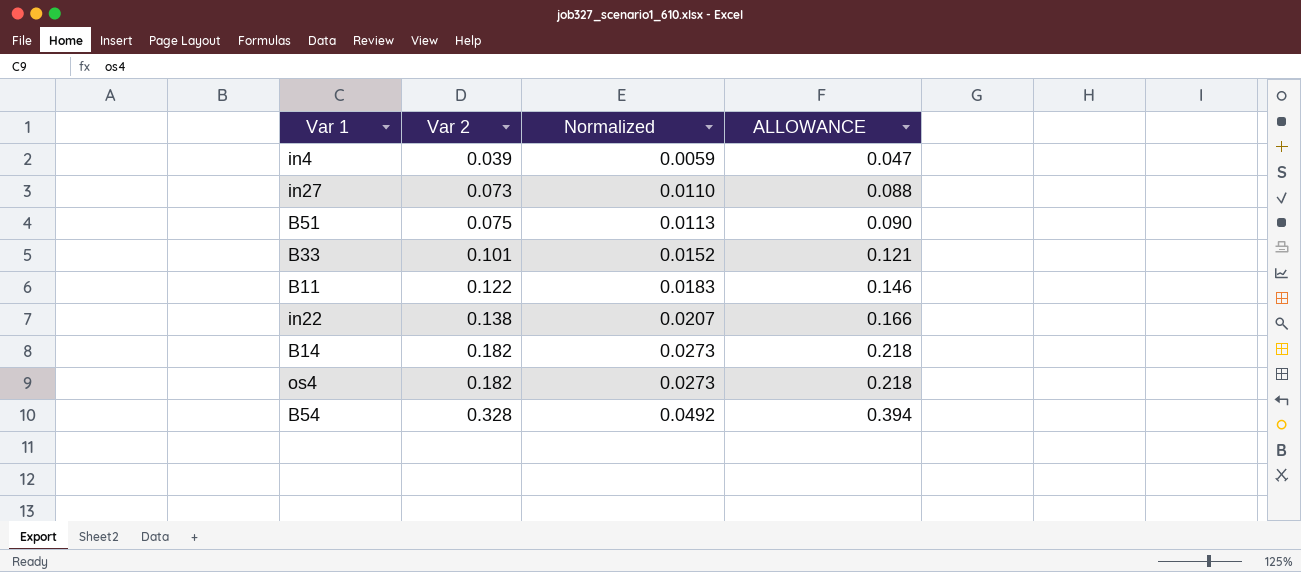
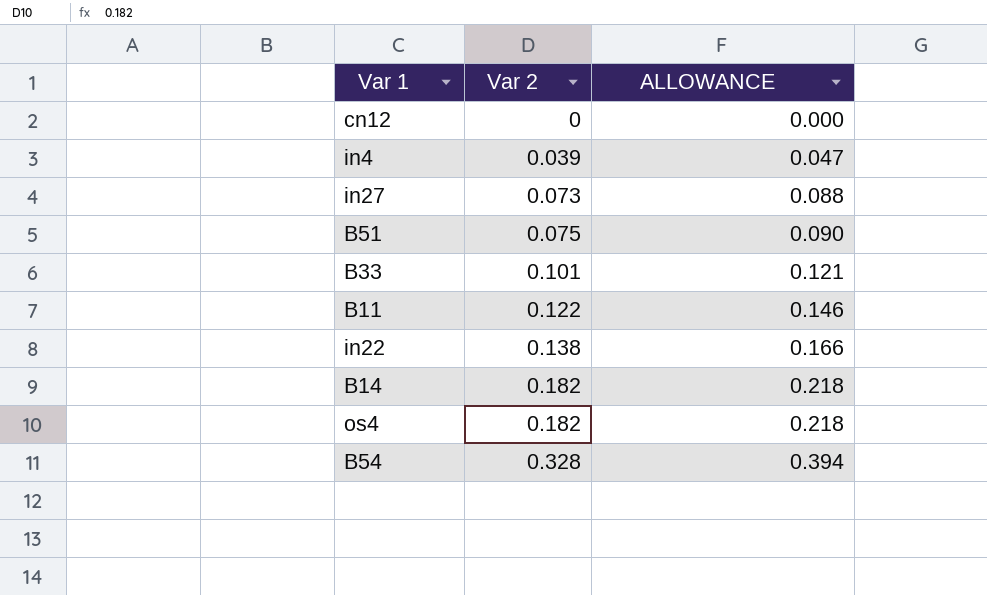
column Normalized | formula: [Var 2] * 0.15 -> none
row cn12: none -> 0 | 0.000

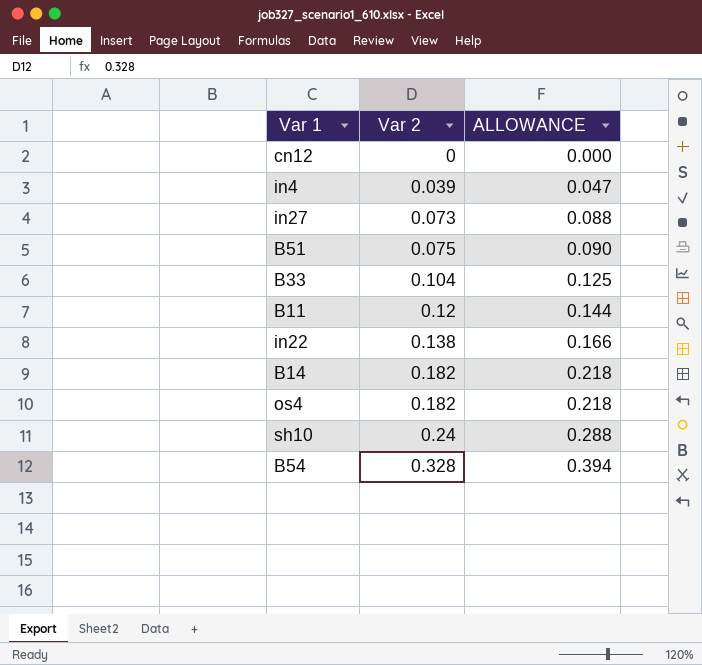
B33 | Var 2: 0.101 -> 0.104
B33 | ALLOWANCE: 0.121 -> 0.125
B11 | Var 2: 0.122 -> 0.12
B11 | ALLOWANCE: 0.146 -> 0.144
row sh10: none -> 0.24 | 0.288

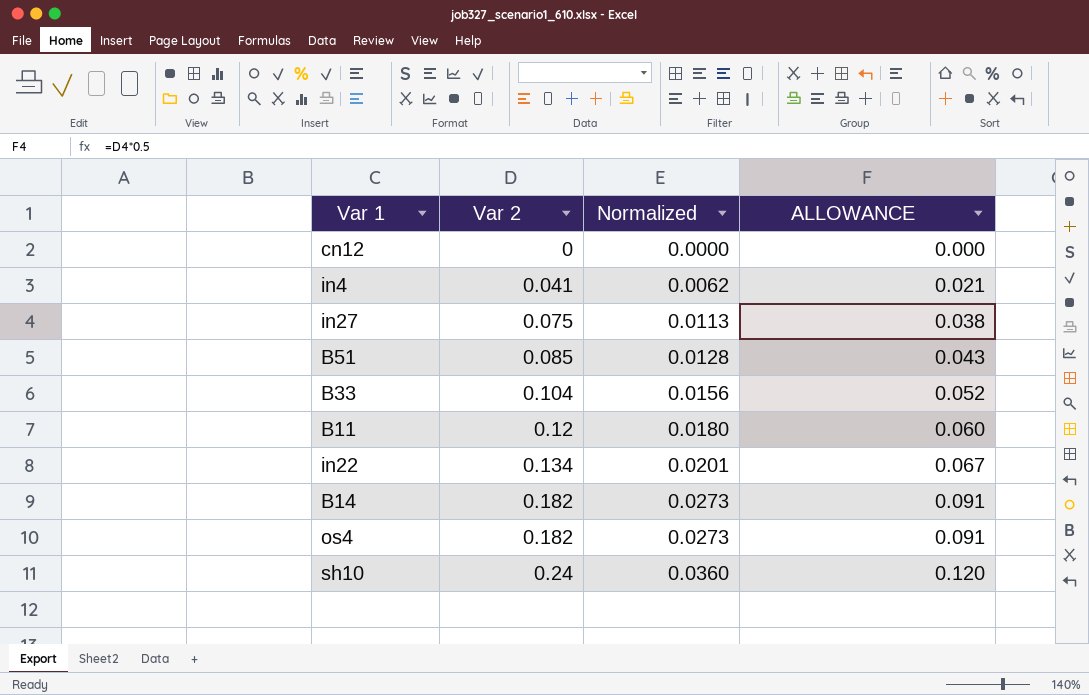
column Normalized | formula: none -> [Var 2] * 0.15
column ALLOWANCE | formula: [Var 2] * 1.2 -> [Var 2] * 0.5
row B54: 0.328 | 0.394 -> none
in4 | Var 2: 0.039 -> 0.041
in27 | Var 2: 0.073 -> 0.075
B51 | Var 2: 0.075 -> 0.085
in22 | Var 2: 0.138 -> 0.134

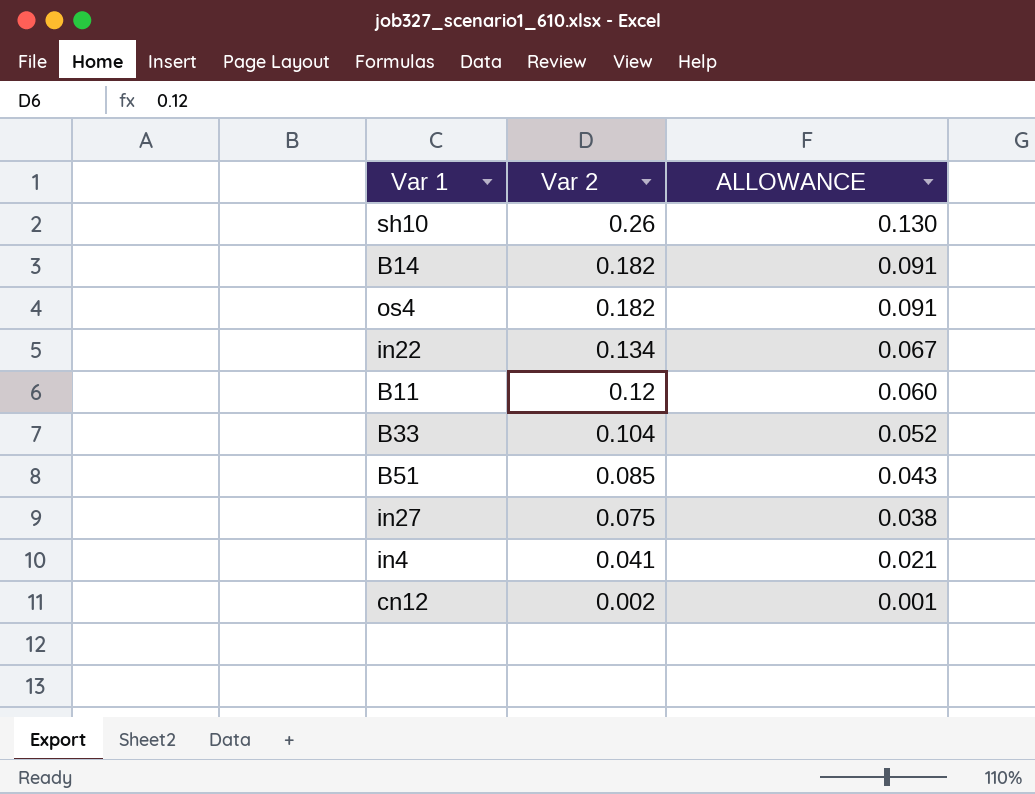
row order: Var 2 ascending -> Var 2 descending
column Normalized | formula: [Var 2] * 0.15 -> none
sh10 | Var 2: 0.24 -> 0.26
sh10 | ALLOWANCE: 0.120 -> 0.130
cn12 | Var 2: 0 -> 0.002
cn12 | ALLOWANCE: 0.000 -> 0.001

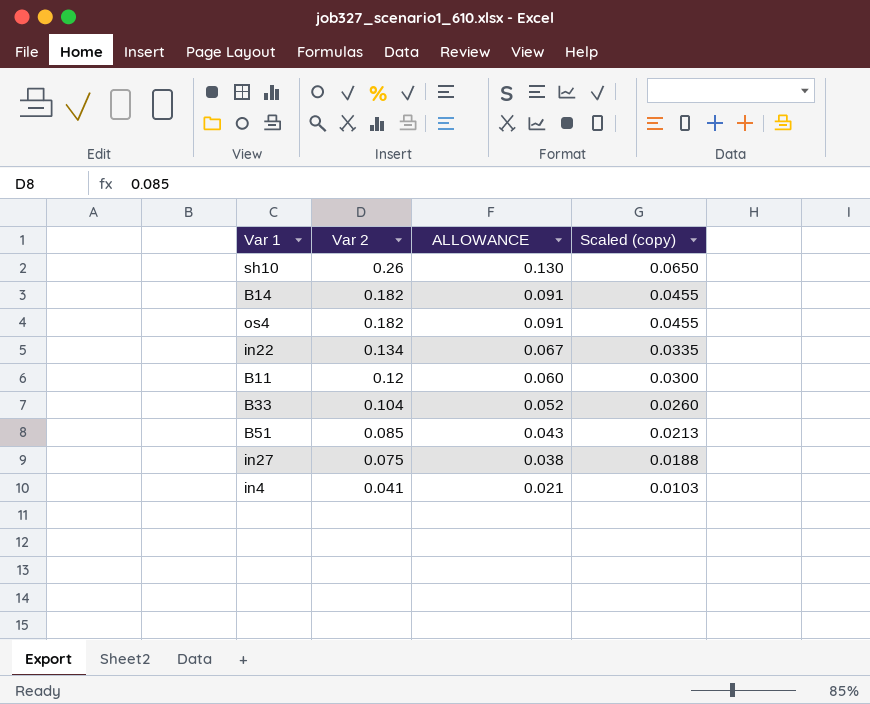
column Scaled (copy) | formula: none -> [Var 2] * 0.25
row cn12: 0.002 | 0.001 -> none

